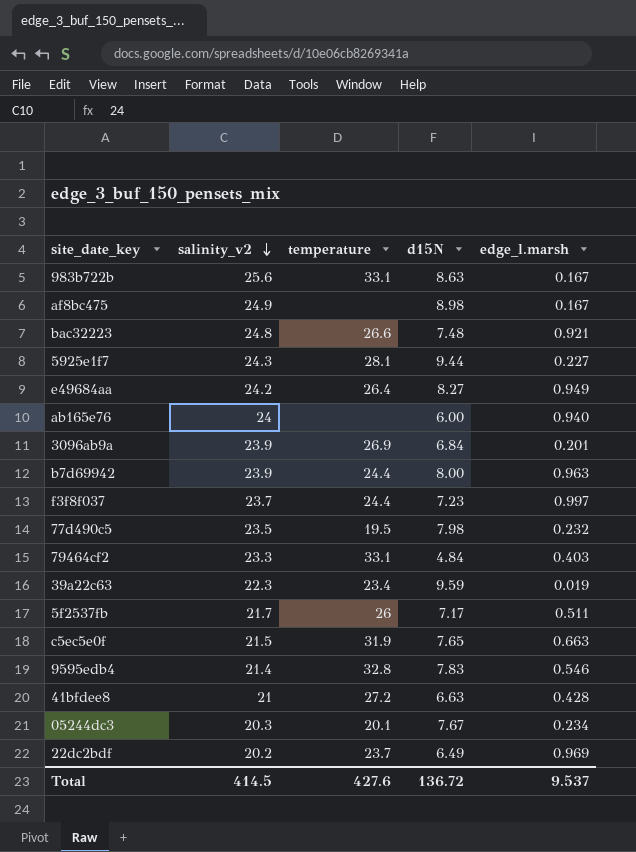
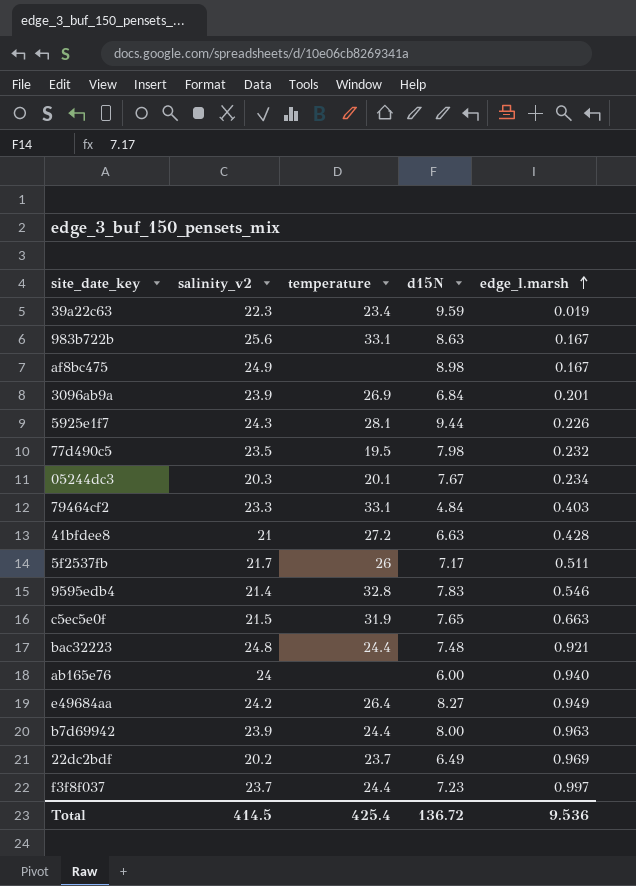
row order: salinity_v2 descending -> edge_l.marsh ascending
5925e1f7 | edge_l.marsh: 0.227 -> 0.226
bac32223 | temperature: 26.6 -> 24.4
Total | temperature: 427.6 -> 425.4
Total | edge_l.marsh: 9.537 -> 9.536

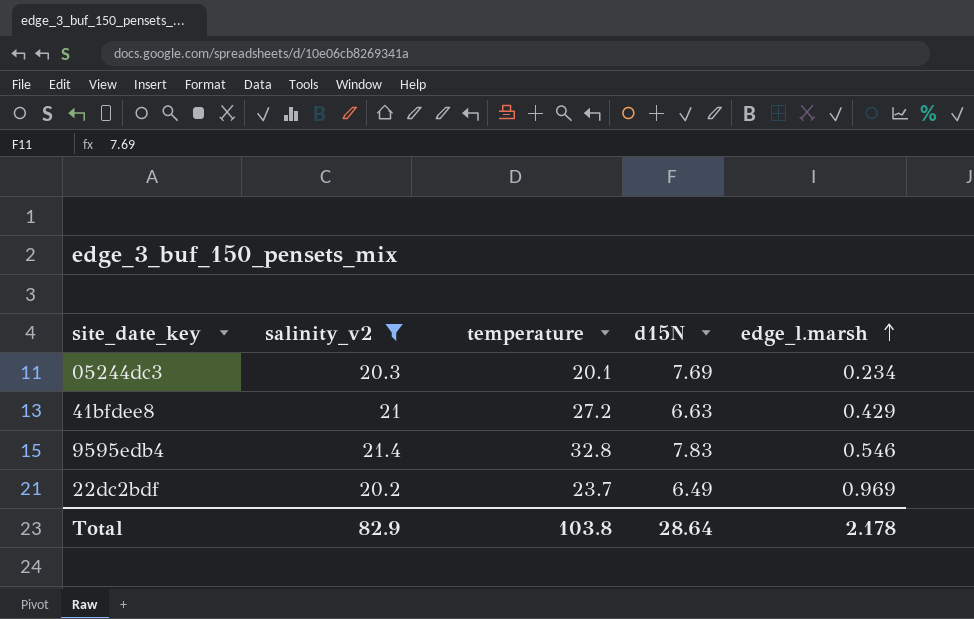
filter: none -> salinity_v2 <= 21.4
05244dc3 | d15N: 7.67 -> 7.69
41bfdee8 | edge_l.marsh: 0.428 -> 0.429
Total | salinity_v2: 414.5 -> 82.9
Total | temperature: 425.4 -> 103.8
Total | d15N: 136.72 -> 28.64
Total | edge_l.marsh: 9.536 -> 2.178

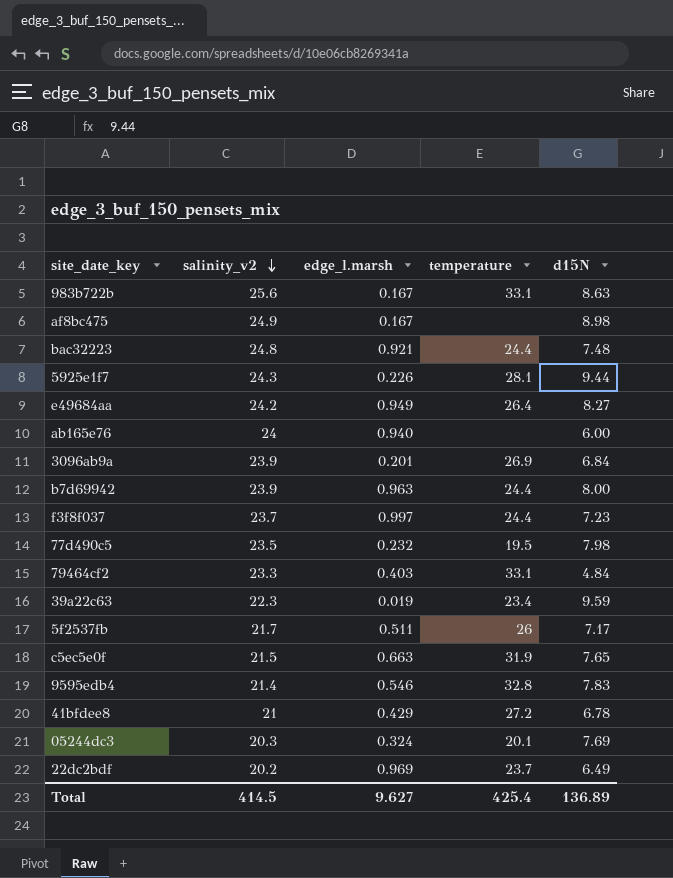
filter: salinity_v2 <= 21.4 -> none
row order: edge_l.marsh ascending -> salinity_v2 descending
column edge_l.marsh | position: 5 -> 3
41bfdee8 | d15N: 6.63 -> 6.78
05244dc3 | edge_l.marsh: 0.234 -> 0.324
Total | salinity_v2: 82.9 -> 414.5
Total | edge_l.marsh: 2.178 -> 9.627
Total | temperature: 103.8 -> 425.4
Total | d15N: 28.64 -> 136.89

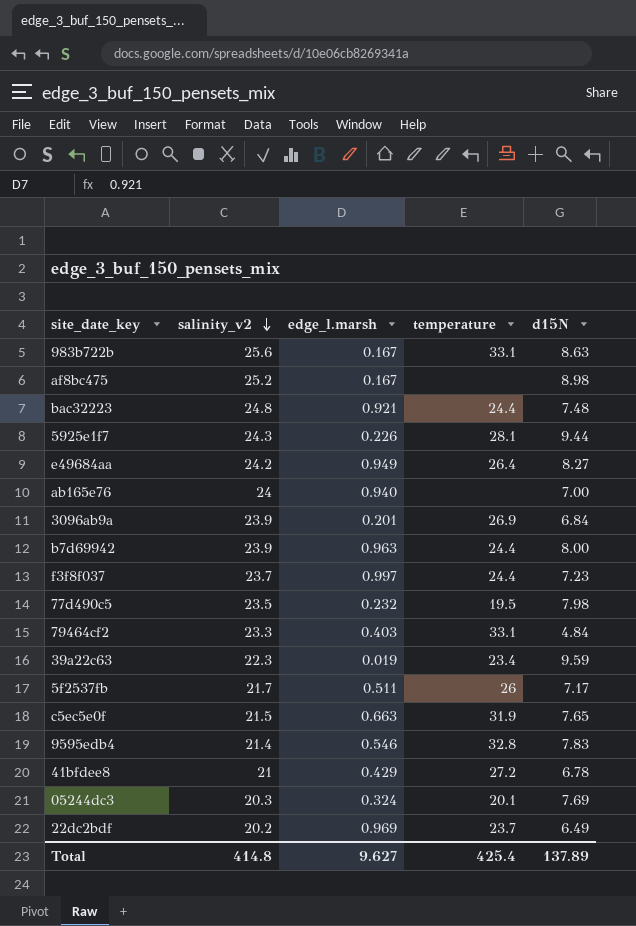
af8bc475 | salinity_v2: 24.9 -> 25.2
ab165e76 | d15N: 6.00 -> 7.00
Total | salinity_v2: 414.5 -> 414.8
Total | d15N: 136.89 -> 137.89

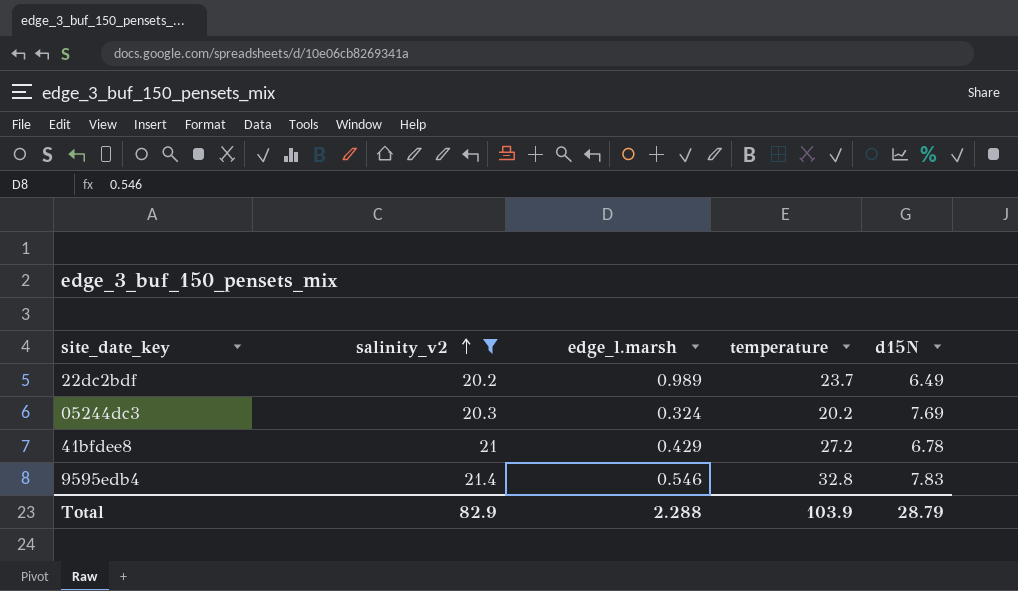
filter: none -> salinity_v2 <= 21.4
row order: salinity_v2 descending -> salinity_v2 ascending
22dc2bdf | edge_l.marsh: 0.969 -> 0.989
05244dc3 | temperature: 20.1 -> 20.2
Total | salinity_v2: 414.8 -> 82.9
Total | edge_l.marsh: 9.627 -> 2.288
Total | temperature: 425.4 -> 103.9
Total | d15N: 137.89 -> 28.79

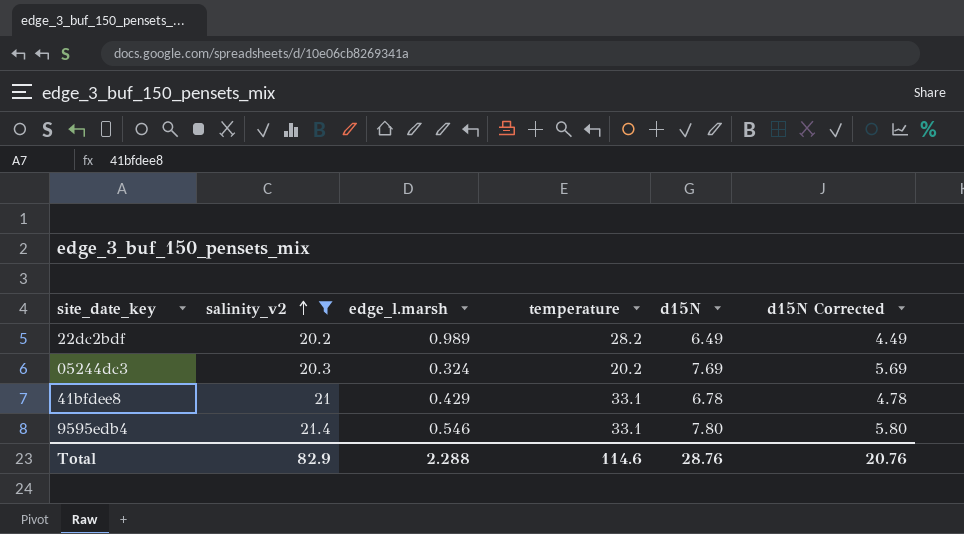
column d15N Corrected | formula: none -> [d15N] - 2
22dc2bdf | temperature: 23.7 -> 28.2
41bfdee8 | temperature: 27.2 -> 33.1
9595edb4 | temperature: 32.8 -> 33.1
9595edb4 | d15N: 7.83 -> 7.80
Total | temperature: 103.9 -> 114.6
Total | d15N: 28.79 -> 28.76

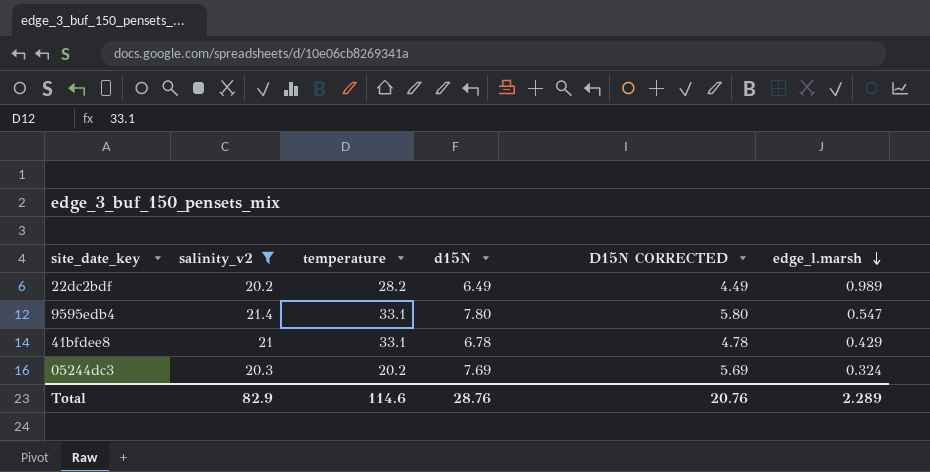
row order: salinity_v2 ascending -> edge_l.marsh descending
column name: d15N Corrected -> D15N CORRECTED
column edge_l.marsh | position: 3 -> 6
9595edb4 | edge_l.marsh: 0.546 -> 0.547
Total | edge_l.marsh: 2.288 -> 2.289

